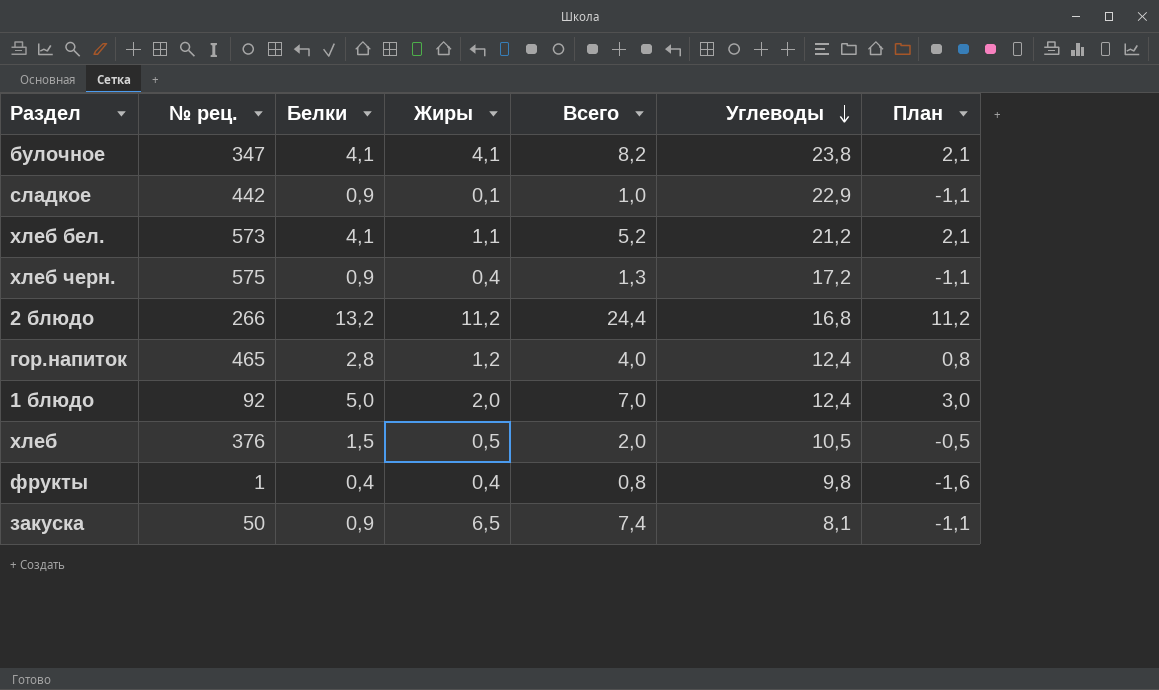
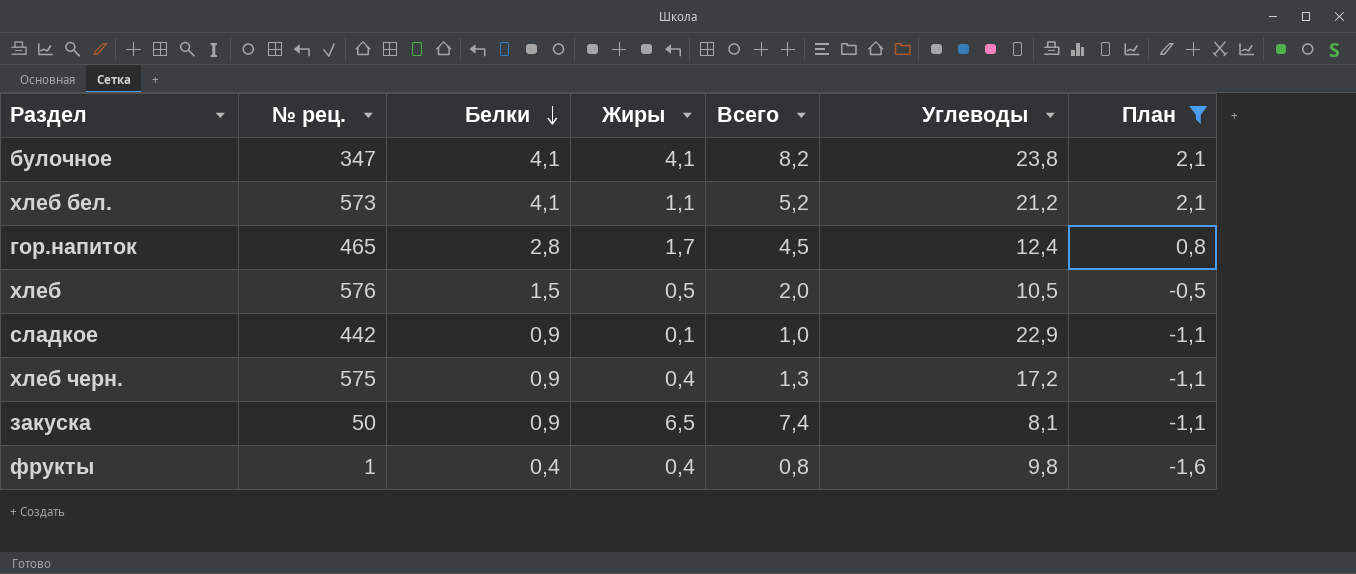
filter: none -> План <= 2,1
row order: Углеводы descending -> Белки descending
гор.напиток | Жиры: 1,2 -> 1,7
гор.напиток | Всего: 4,0 -> 4,5
хлеб | № рец.: 376 -> 576

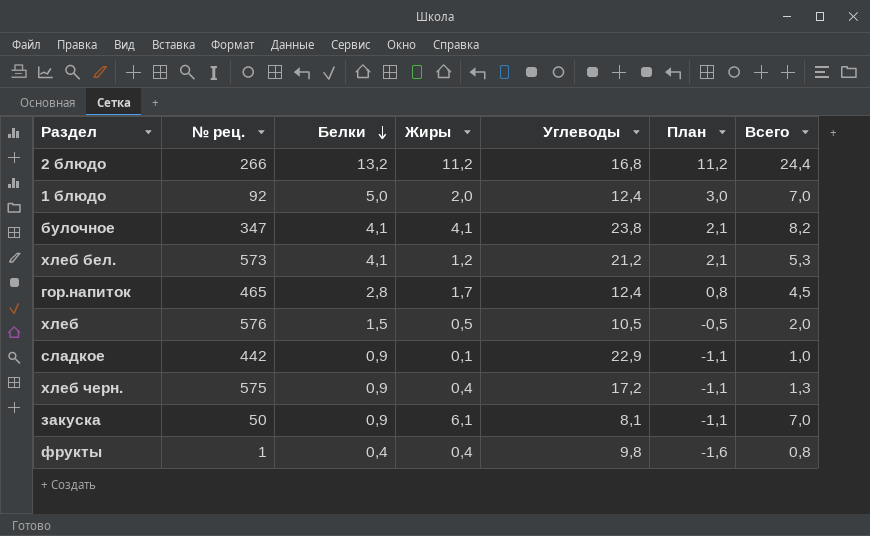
filter: План <= 2,1 -> none
column Всего | position: 5 -> 7
хлеб бел. | Жиры: 1,1 -> 1,2
хлеб бел. | Всего: 5,2 -> 5,3
закуска | Жиры: 6,5 -> 6,1
закуска | Всего: 7,4 -> 7,0

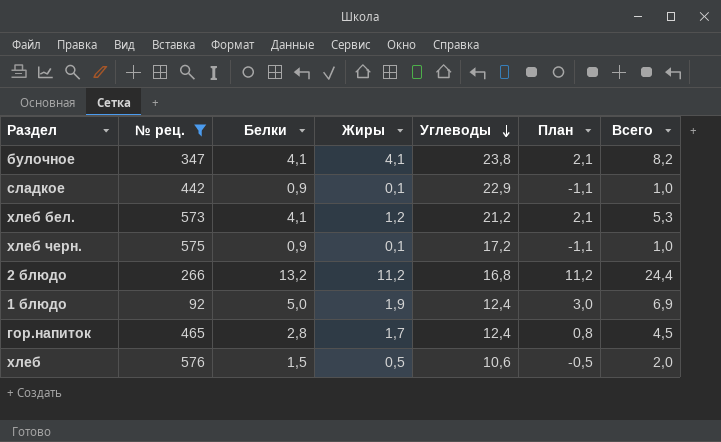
filter: none -> № рец. >= 92
row order: Белки descending -> Углеводы descending
хлеб черн. | Жиры: 0,4 -> 0,1
хлеб черн. | Всего: 1,3 -> 1,0
1 блюдо | Жиры: 2,0 -> 1,9
1 блюдо | Всего: 7,0 -> 6,9
хлеб | Углеводы: 10,5 -> 10,6

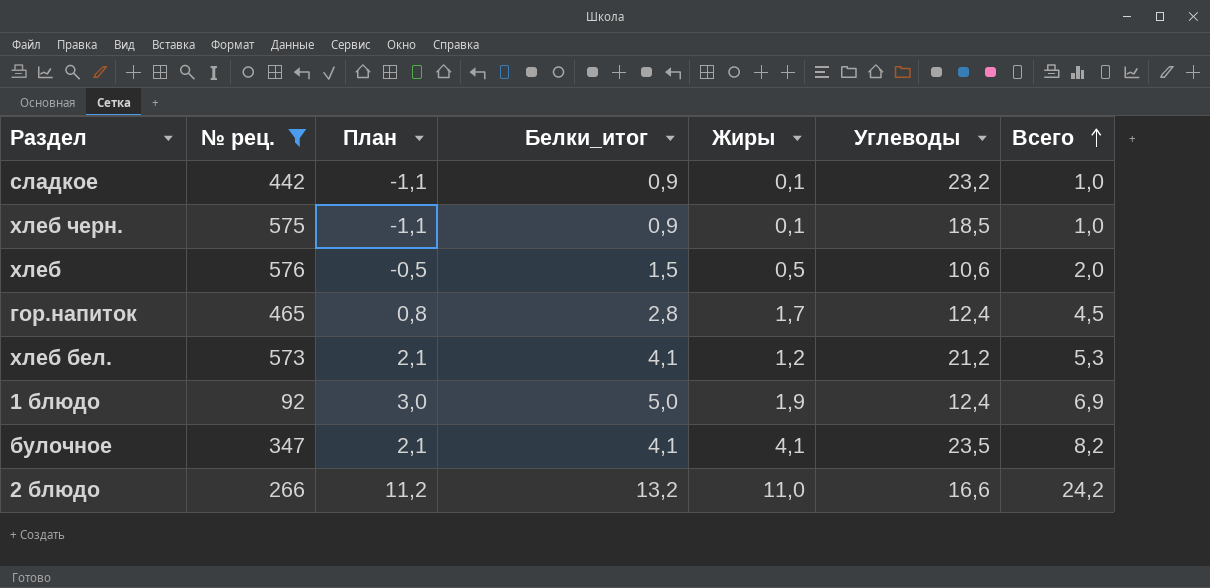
row order: Углеводы descending -> Всего ascending
column План | position: 6 -> 3
column name: Белки -> Белки_итог
сладкое | Углеводы: 22,9 -> 23,2
хлеб черн. | Углеводы: 17,2 -> 18,5
булочное | Углеводы: 23,8 -> 23,5
2 блюдо | Жиры: 11,2 -> 11,0
2 блюдо | Углеводы: 16,8 -> 16,6
2 блюдо | Всего: 24,4 -> 24,2

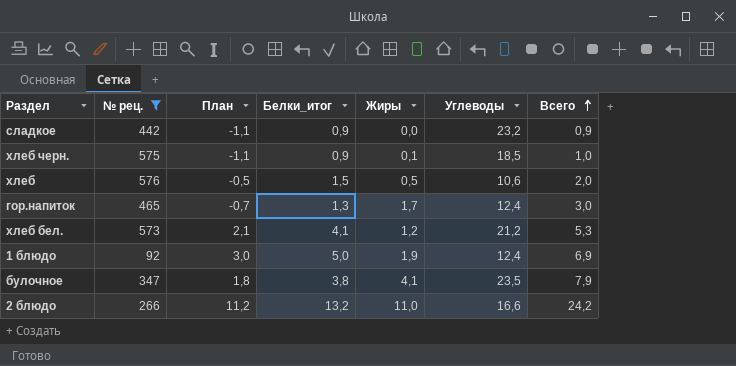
сладкое | Жиры: 0,1 -> 0,0
сладкое | Всего: 1,0 -> 0,9
гор.напиток | План: 0,8 -> -0,7
гор.напиток | Белки_итог: 2,8 -> 1,3
гор.напиток | Всего: 4,5 -> 3,0
булочное | План: 2,1 -> 1,8
булочное | Белки_итог: 4,1 -> 3,8
булочное | Всего: 8,2 -> 7,9

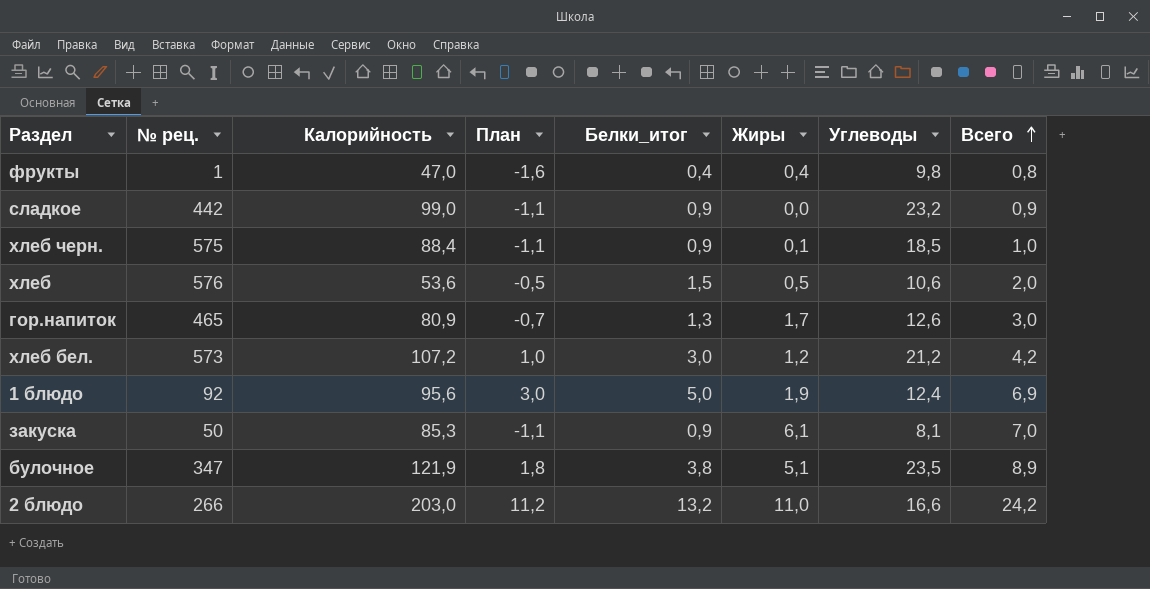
filter: № рец. >= 92 -> none
column Калорийность | position: none -> 3
гор.напиток | Углеводы: 12,4 -> 12,6
хлеб бел. | План: 2,1 -> 1,0
хлеб бел. | Белки_итог: 4,1 -> 3,0
хлеб бел. | Всего: 5,3 -> 4,2
булочное | Жиры: 4,1 -> 5,1
булочное | Всего: 7,9 -> 8,9

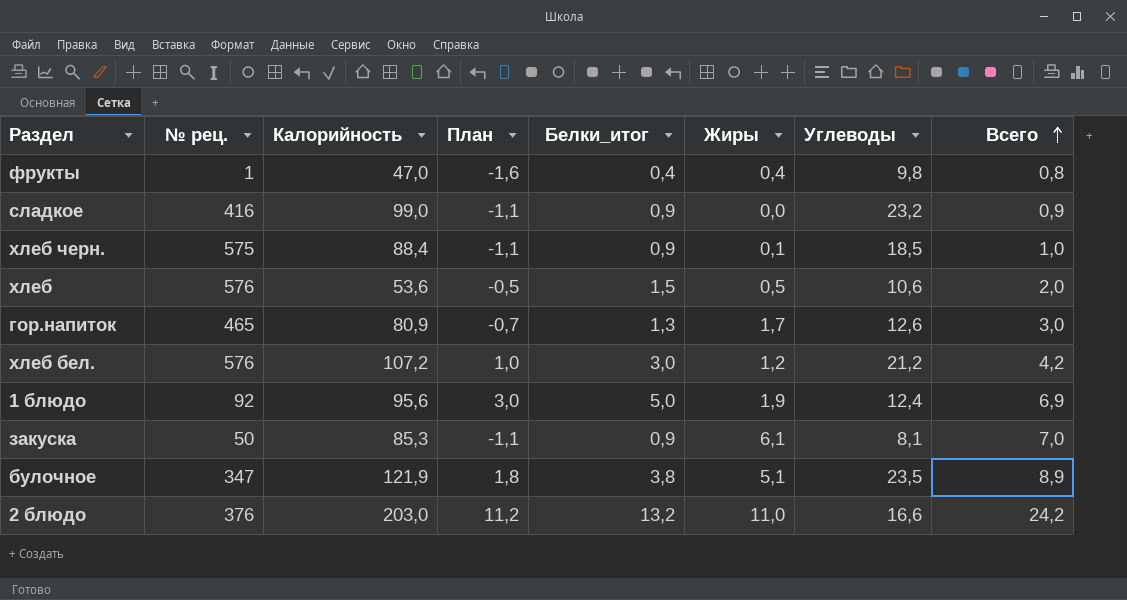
сладкое | № рец.: 442 -> 416
хлеб бел. | № рец.: 573 -> 576
2 блюдо | № рец.: 266 -> 376

